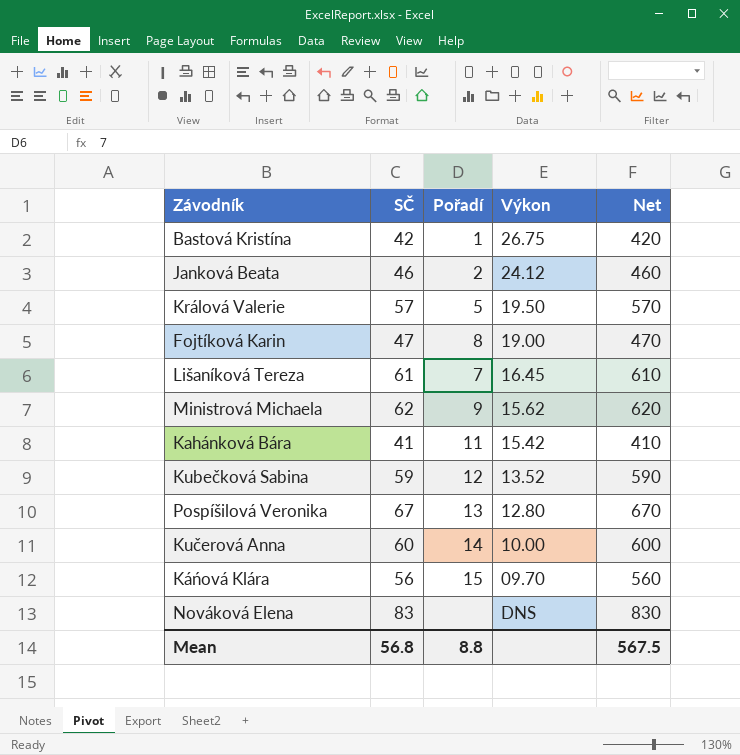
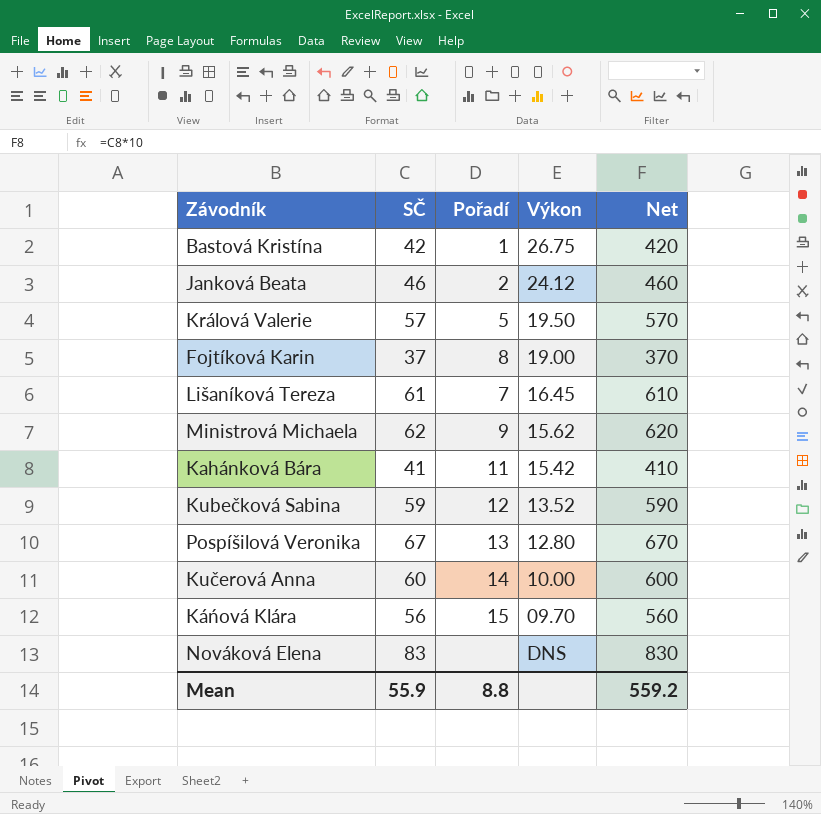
Fojtíková Karin | SČ: 47 -> 37
Fojtíková Karin | Net: 470 -> 370
Mean | SČ: 56.8 -> 55.9
Mean | Net: 567.5 -> 559.2

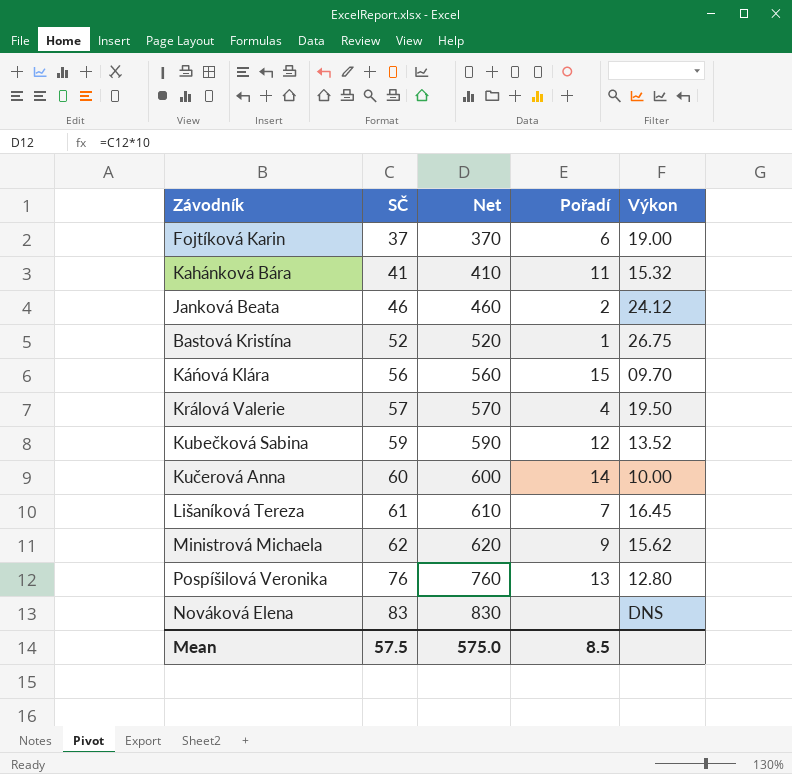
row order: none -> SČ ascending
column Net | position: 5 -> 3
Fojtíková Karin | Pořadí: 8 -> 6
Kahánková Bára | Výkon: 15.42 -> 15.32
Bastová Kristína | SČ: 42 -> 52
Bastová Kristína | Net: 420 -> 520
Králová Valerie | Pořadí: 5 -> 4
Pospíšilová Veronika | SČ: 67 -> 76
Pospíšilová Veronika | Net: 670 -> 760
Mean | SČ: 55.9 -> 57.5
Mean | Net: 559.2 -> 575.0
Mean | Pořadí: 8.8 -> 8.5

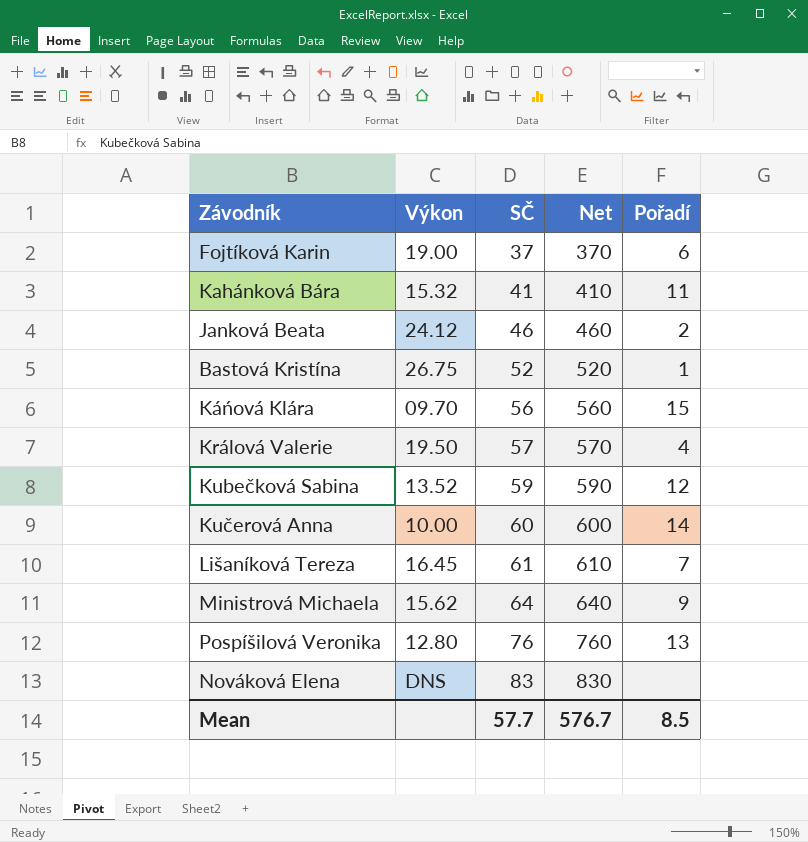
column Výkon | position: 5 -> 2
Ministrová Michaela | SČ: 62 -> 64
Ministrová Michaela | Net: 620 -> 640
Mean | SČ: 57.5 -> 57.7
Mean | Net: 575.0 -> 576.7

